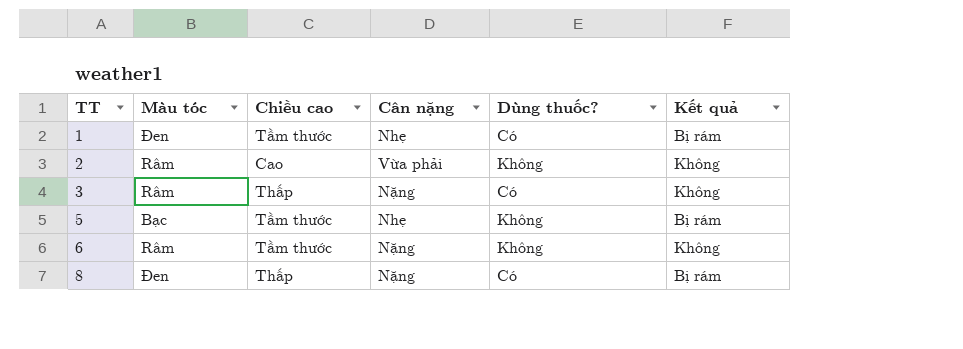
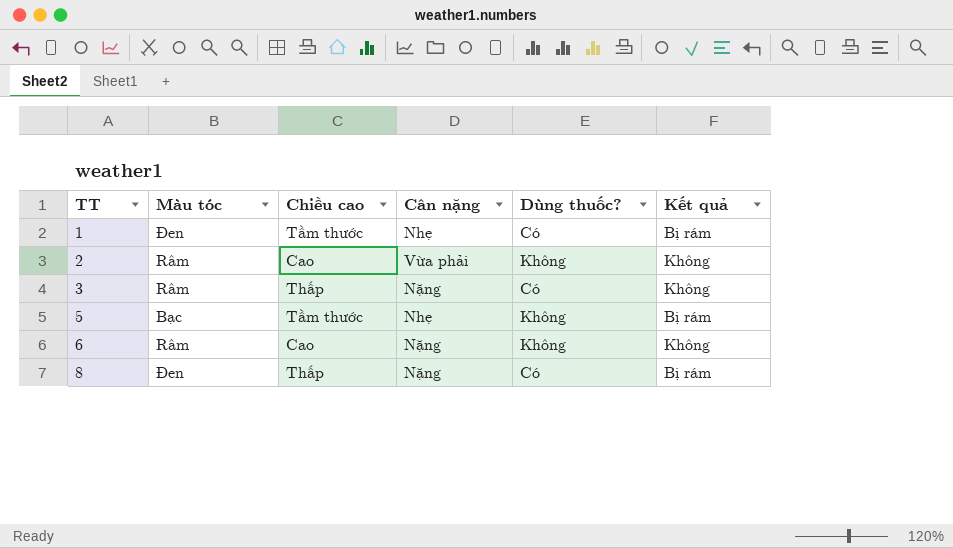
6 | Chiều cao: Tầm thước -> Cao

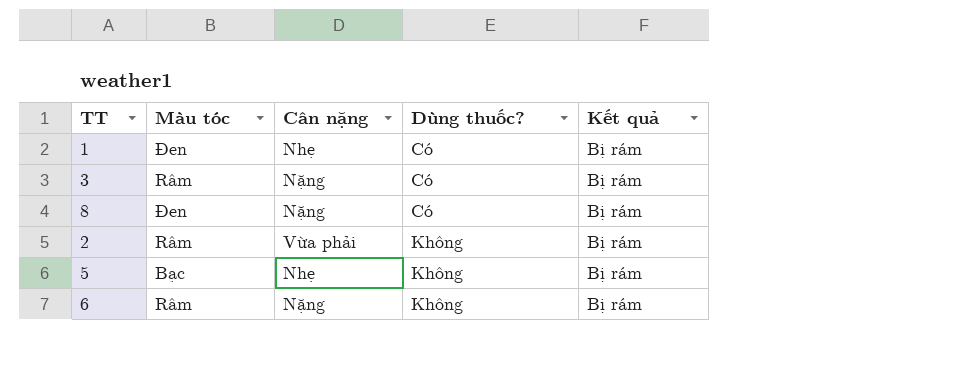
row order: TT ascending -> Dùng thuốc? ascending
column Chiều cao | position: 3 -> none
3 | Kết quả: Không -> Bị rám
2 | Kết quả: Không -> Bị rám
6 | Kết quả: Không -> Bị rám

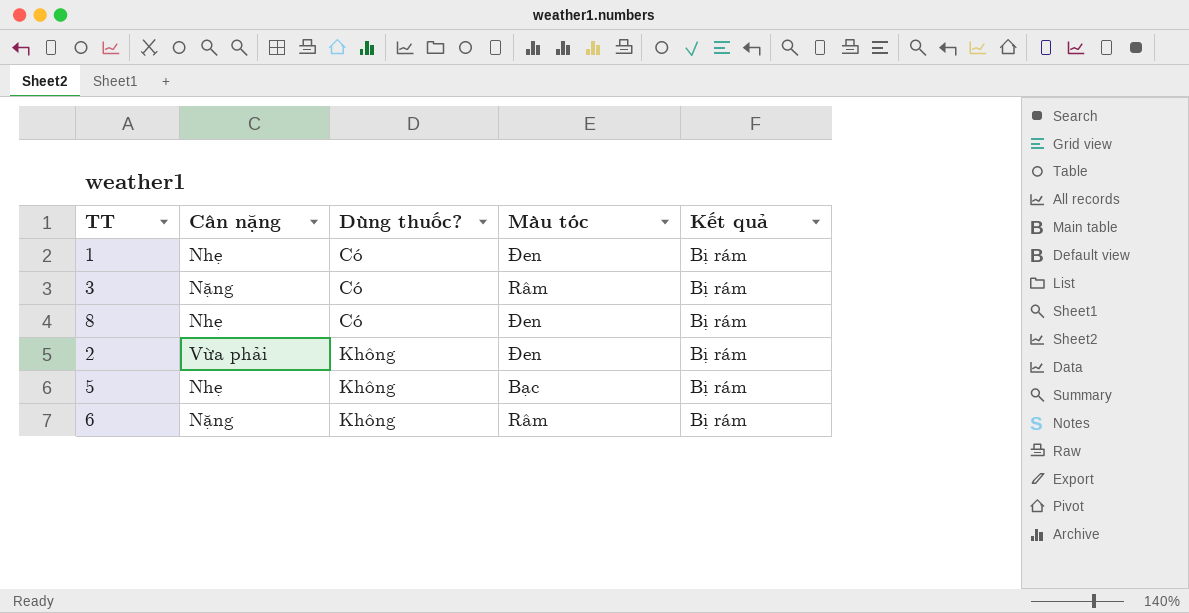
column Màu tóc | position: 2 -> 4
8 | Cân nặng: Nặng -> Nhẹ
2 | Màu tóc: Râm -> Đen

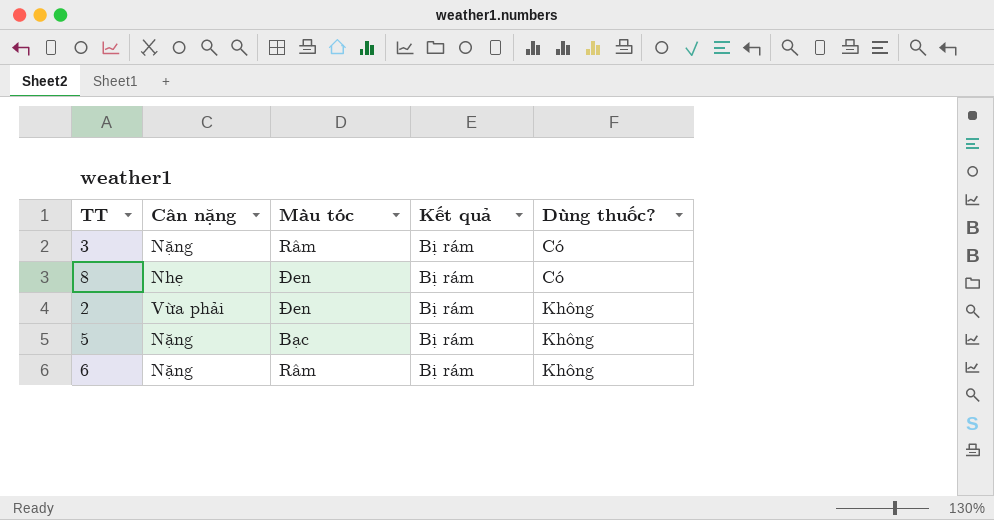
column Dùng thuốc? | position: 3 -> 5
row 1: Nhẹ | Có | Đen | Bị rám -> none
5 | Cân nặng: Nhẹ -> Nặng

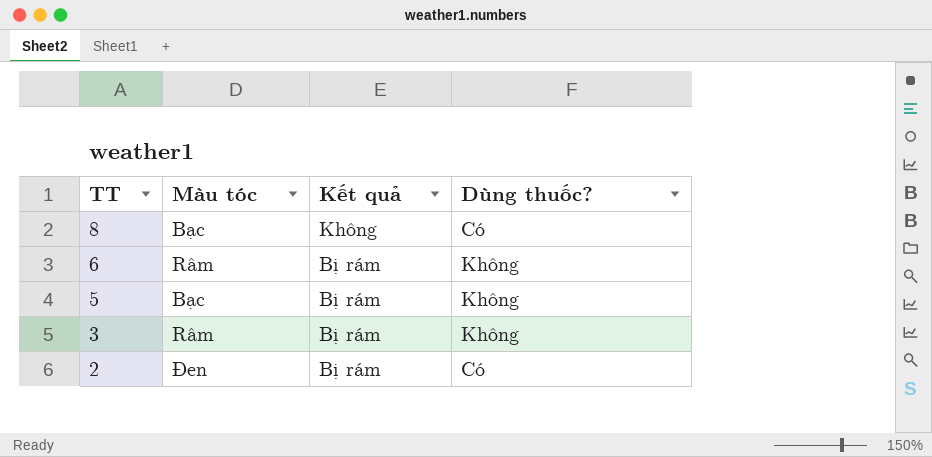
row order: Dùng thuốc? ascending -> TT descending
column Cân nặng | position: 2 -> none
8 | Màu tóc: Đen -> Bạc
8 | Kết quả: Bị rám -> Không
3 | Dùng thuốc?: Có -> Không
2 | Dùng thuốc?: Không -> Có

